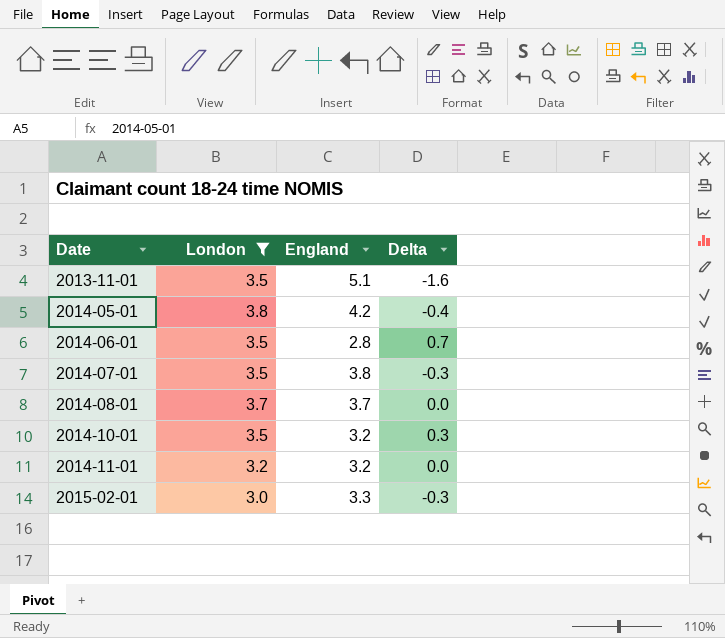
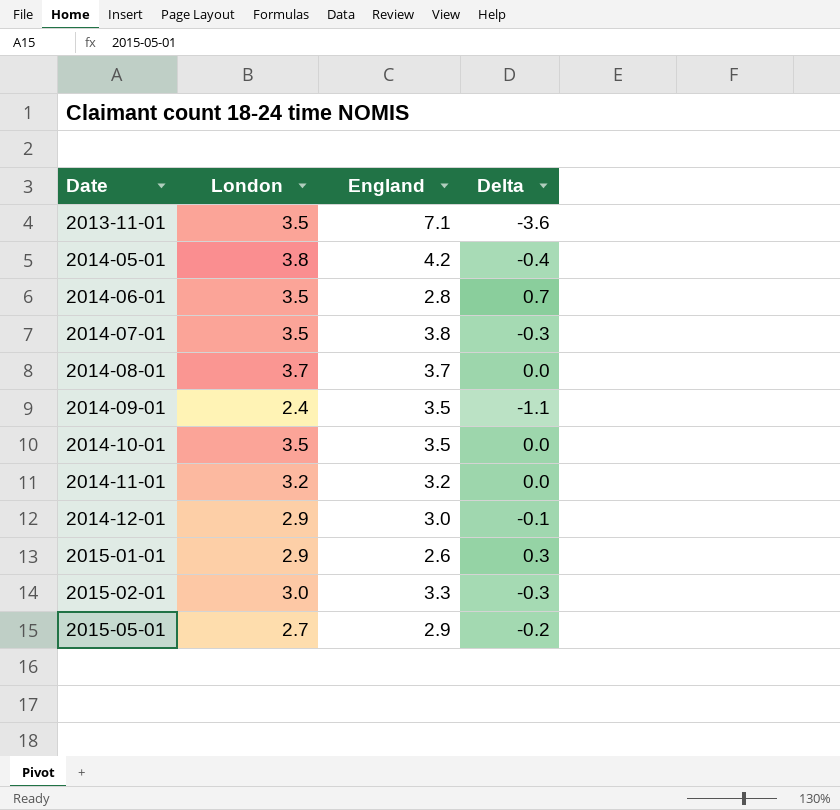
filter: London >= 3.0 -> none
2013-11-01 | England: 5.1 -> 7.1
2013-11-01 | Delta: -1.6 -> -3.6
2014-10-01 | England: 3.2 -> 3.5
2014-10-01 | Delta: 0.3 -> 0.0

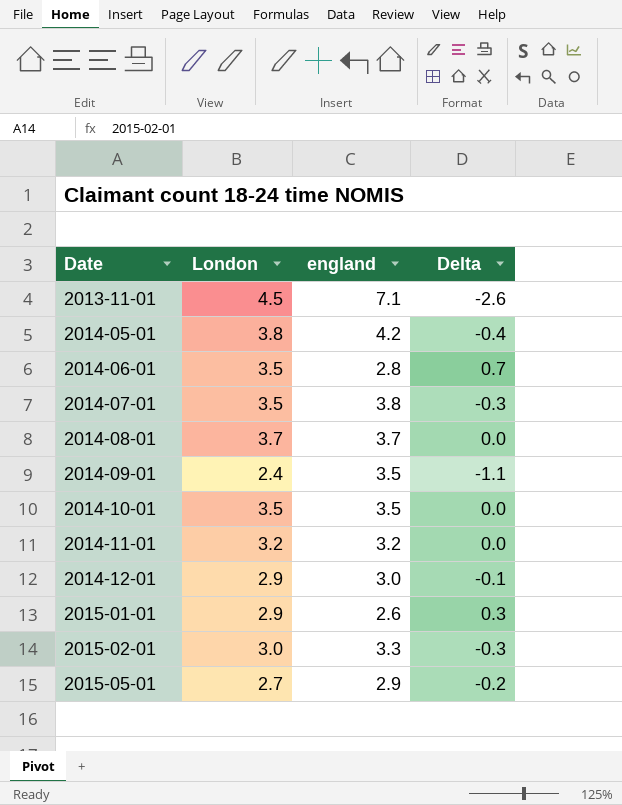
column name: England -> england
2013-11-01 | London: 3.5 -> 4.5
2013-11-01 | Delta: -3.6 -> -2.6

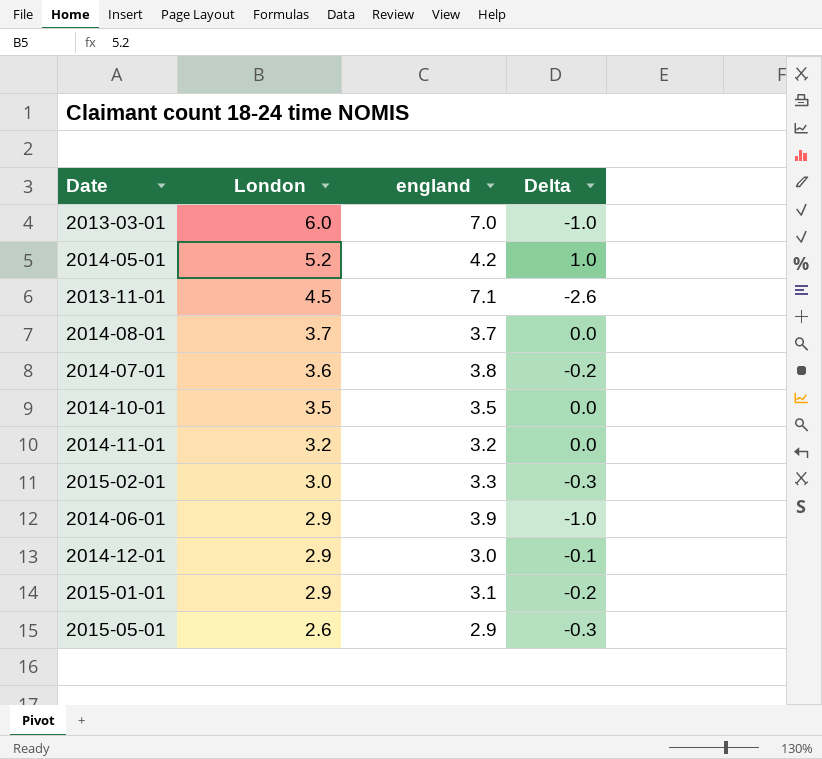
row order: Date ascending -> London descending
row 2014-09-01: 2.4 | 3.5 | -1.1 -> none
row 2013-03-01: none -> 6.0 | 7.0 | -1.0
2014-05-01 | London: 3.8 -> 5.2
2014-05-01 | Delta: -0.4 -> 1.0
2014-07-01 | London: 3.5 -> 3.6
2014-07-01 | Delta: -0.3 -> -0.2
2014-06-01 | London: 3.5 -> 2.9
2014-06-01 | england: 2.8 -> 3.9
2014-06-01 | Delta: 0.7 -> -1.0
2015-01-01 | england: 2.6 -> 3.1
2015-01-01 | Delta: 0.3 -> -0.2
2015-05-01 | London: 2.7 -> 2.6
2015-05-01 | Delta: -0.2 -> -0.3

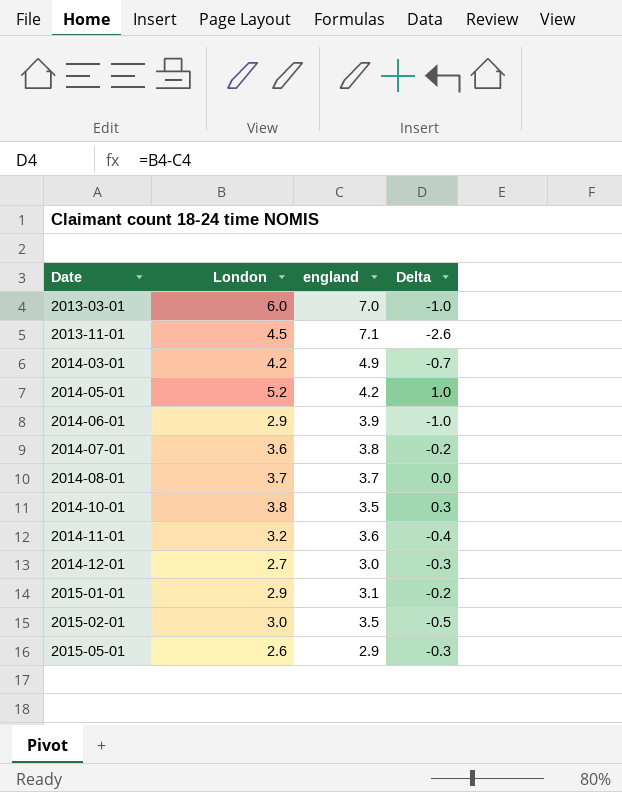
row order: London descending -> Date ascending
row 2014-03-01: none -> 4.2 | 4.9 | -0.7
2014-10-01 | London: 3.5 -> 3.8
2014-10-01 | Delta: 0.0 -> 0.3
2014-11-01 | england: 3.2 -> 3.6
2014-11-01 | Delta: 0.0 -> -0.4
2014-12-01 | London: 2.9 -> 2.7
2014-12-01 | Delta: -0.1 -> -0.3
2015-02-01 | england: 3.3 -> 3.5
2015-02-01 | Delta: -0.3 -> -0.5

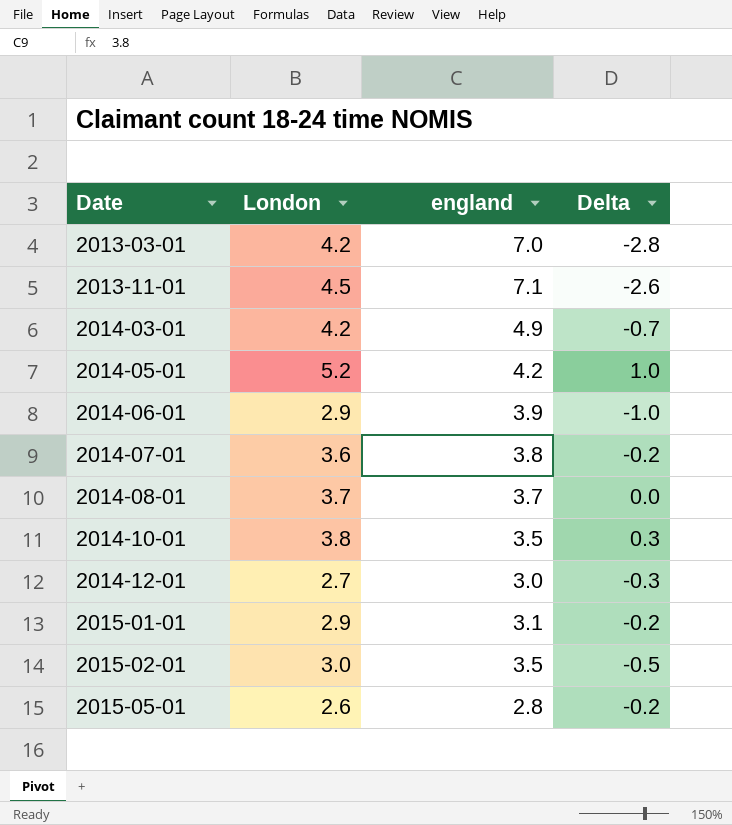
row 2014-11-01: 3.2 | 3.6 | -0.4 -> none
2013-03-01 | London: 6.0 -> 4.2
2013-03-01 | Delta: -1.0 -> -2.8
2015-05-01 | england: 2.9 -> 2.8
2015-05-01 | Delta: -0.3 -> -0.2

